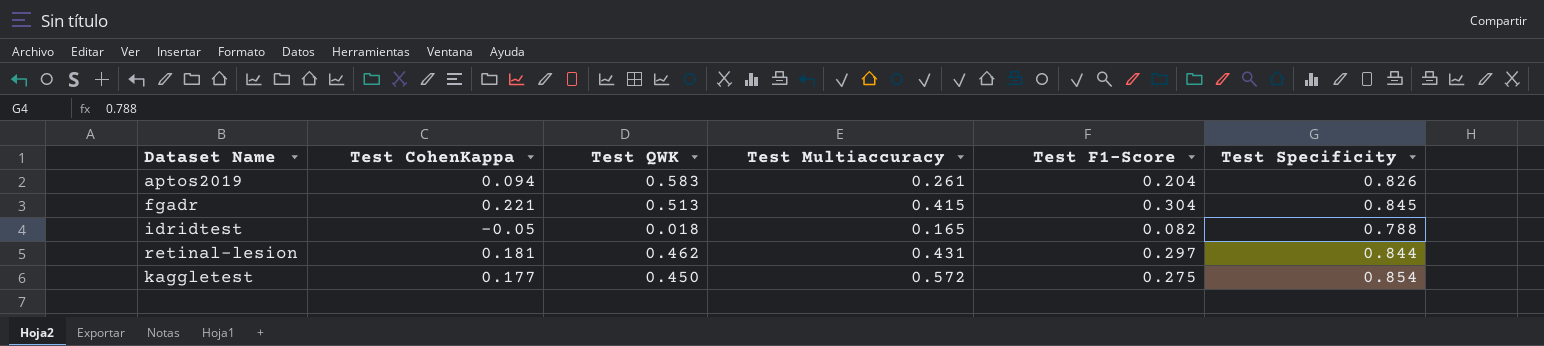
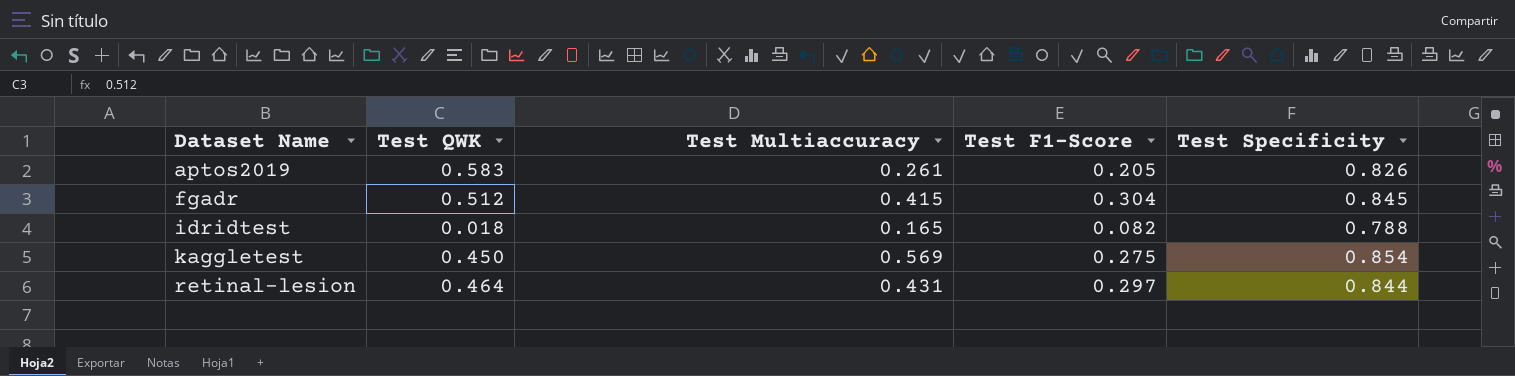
row order: none -> Dataset Name ascending
column Test CohenKappa | position: 2 -> none
aptos2019 | Test F1-Score: 0.204 -> 0.205
fgadr | Test QWK: 0.513 -> 0.512
kaggletest | Test Multiaccuracy: 0.572 -> 0.569
retinal-lesion | Test QWK: 0.462 -> 0.464

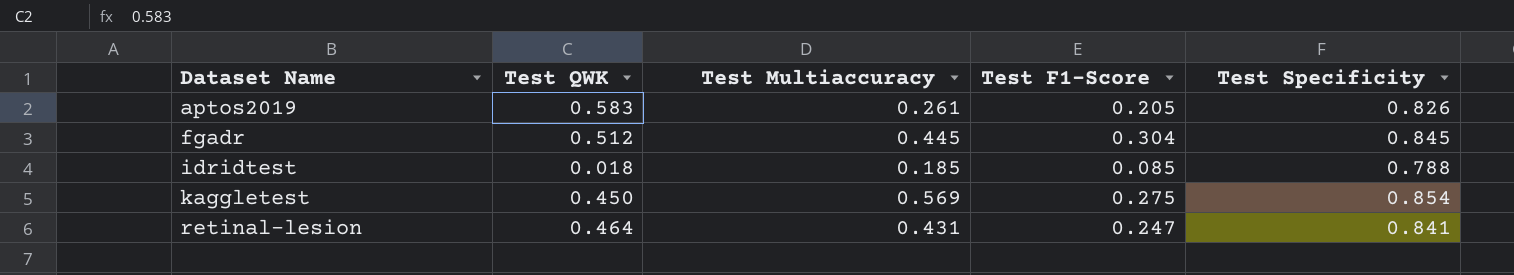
fgadr | Test Multiaccuracy: 0.415 -> 0.445
idridtest | Test Multiaccuracy: 0.165 -> 0.185
idridtest | Test F1-Score: 0.082 -> 0.085
retinal-lesion | Test F1-Score: 0.297 -> 0.247
retinal-lesion | Test Specificity: 0.844 -> 0.841

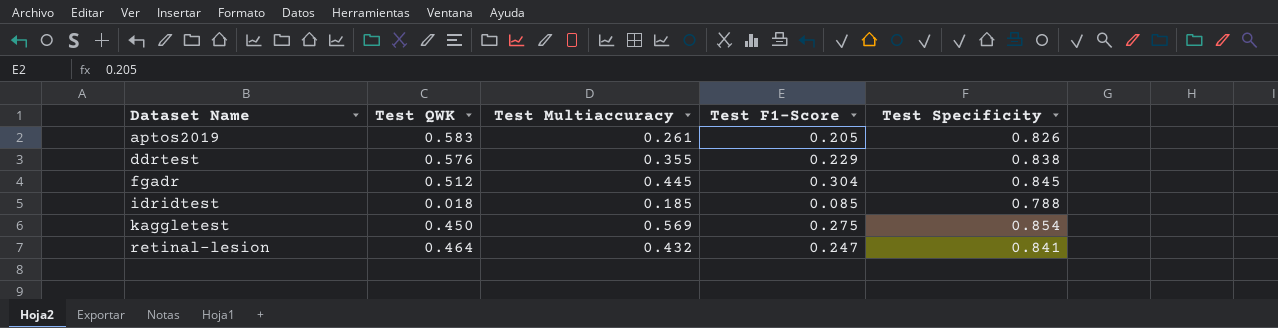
row ddrtest: none -> 0.576 | 0.355 | 0.229 | 0.838
retinal-lesion | Test Multiaccuracy: 0.431 -> 0.432

